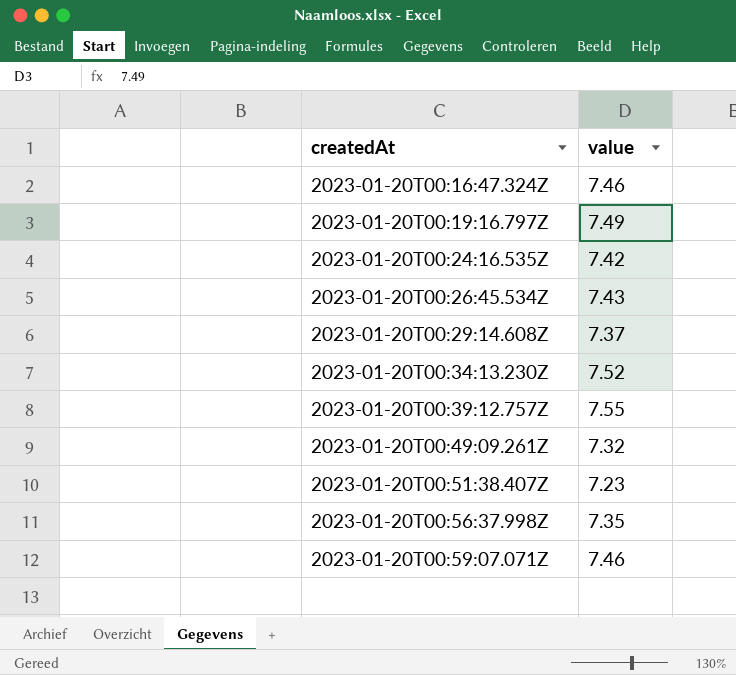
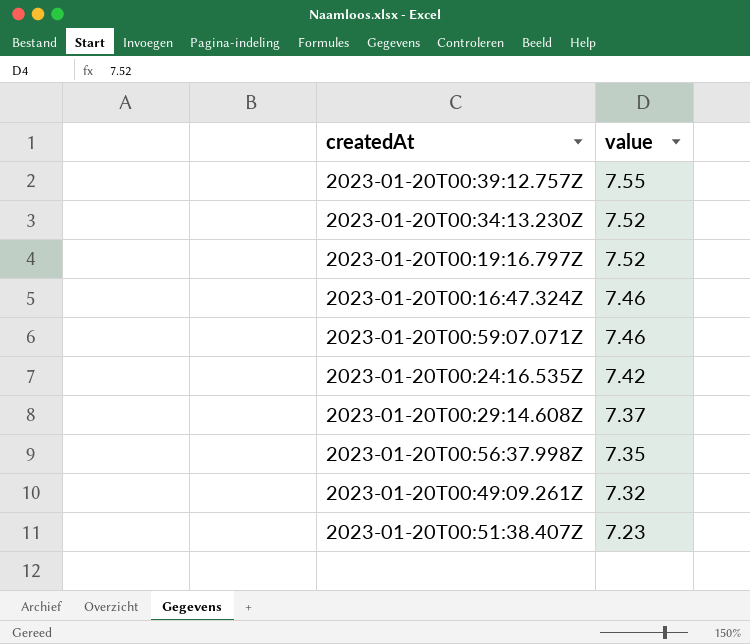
row order: createdAt ascending -> value descending
row 2023-01-20T00:26:45.534Z: 7.43 -> none
2023-01-20T00:19:16.797Z | value: 7.49 -> 7.52

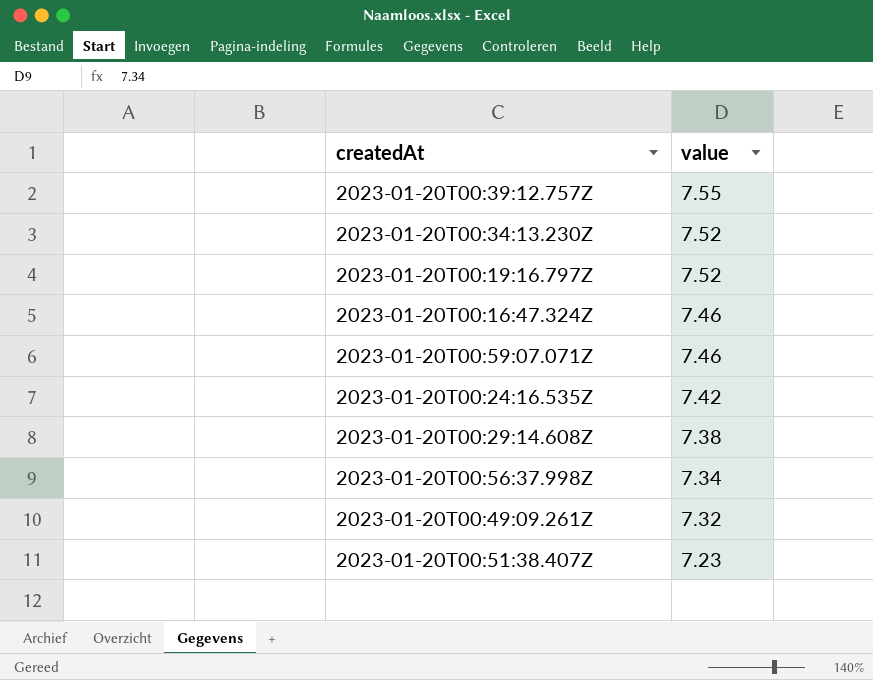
2023-01-20T00:29:14.608Z | value: 7.37 -> 7.38
2023-01-20T00:56:37.998Z | value: 7.35 -> 7.34

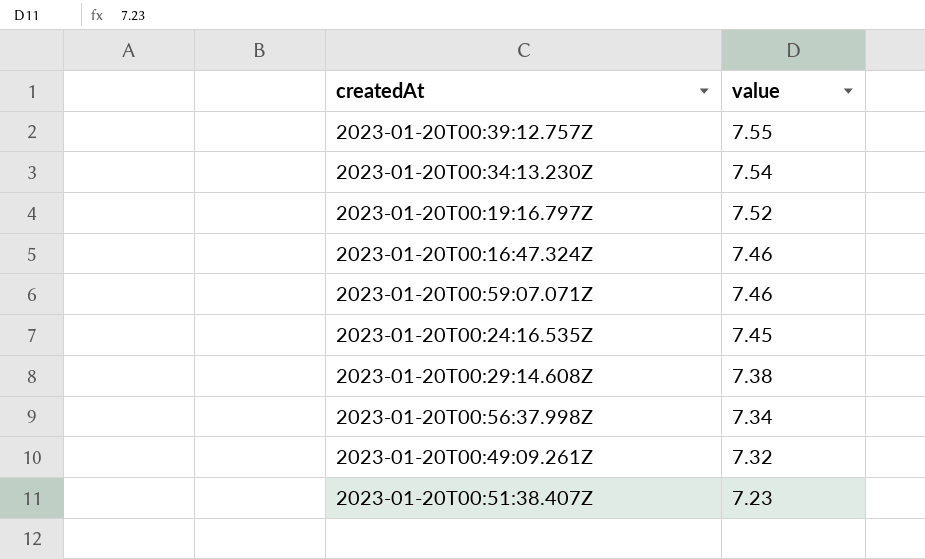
2023-01-20T00:34:13.230Z | value: 7.52 -> 7.54
2023-01-20T00:24:16.535Z | value: 7.42 -> 7.45

